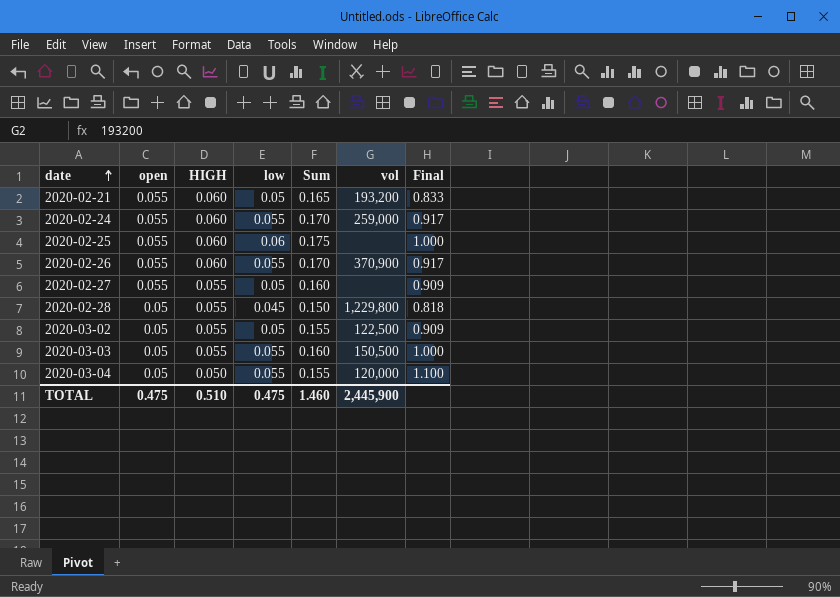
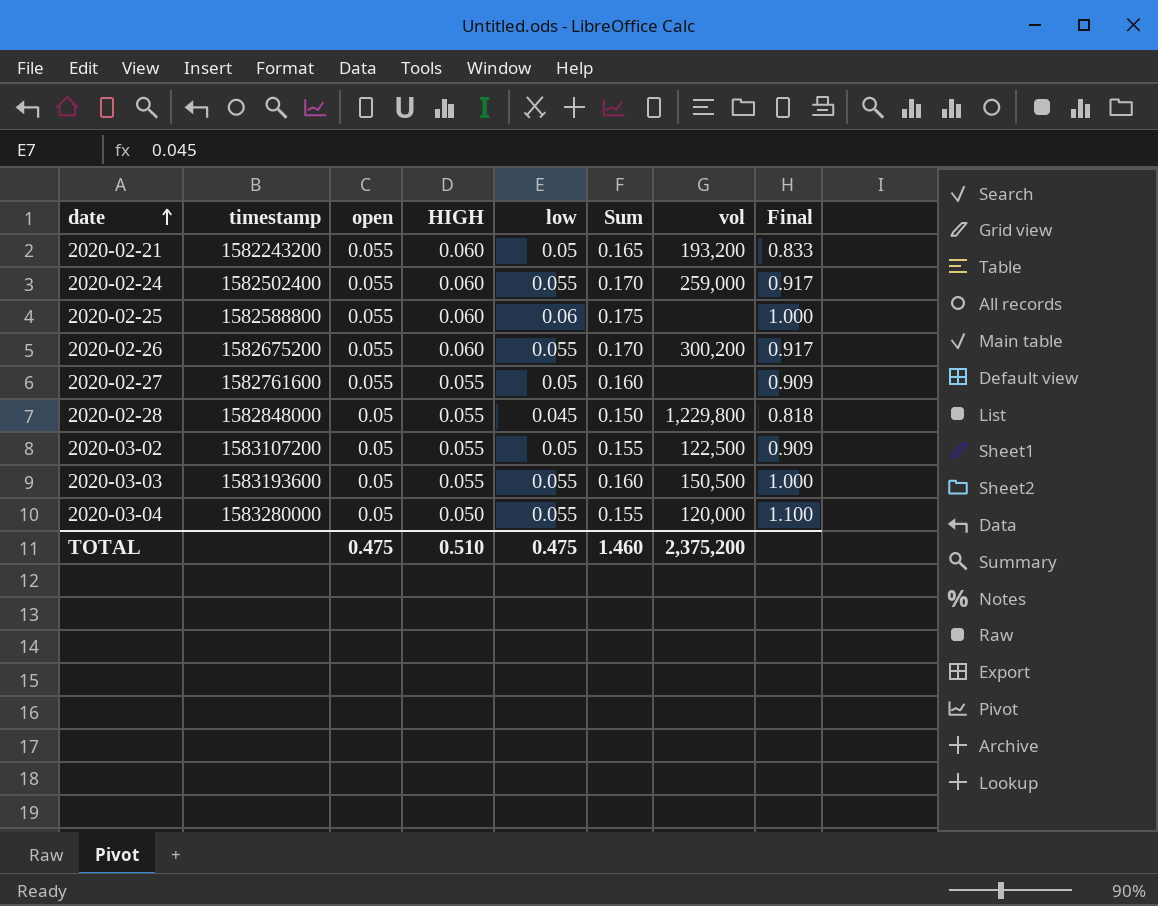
column timestamp | position: none -> 2
2020-02-26 | vol: 370,900 -> 300,200
TOTAL | vol: 2,445,900 -> 2,375,200

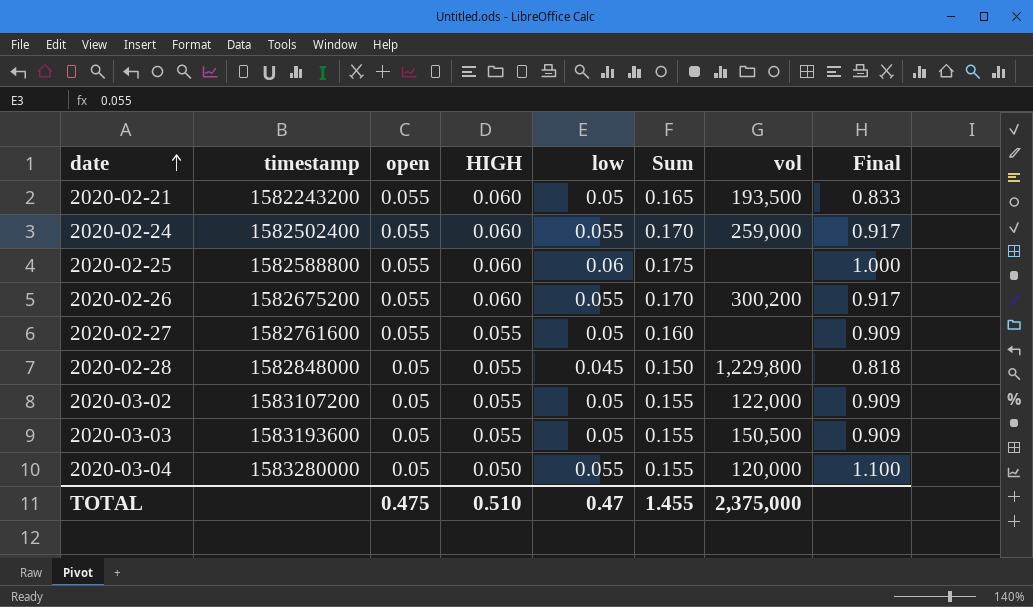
2020-02-21 | vol: 193,200 -> 193,500
2020-03-02 | vol: 122,500 -> 122,000
2020-03-03 | low: 0.055 -> 0.05
2020-03-03 | Sum: 0.160 -> 0.155
2020-03-03 | Final: 1.000 -> 0.909
TOTAL | low: 0.475 -> 0.47
TOTAL | Sum: 1.460 -> 1.455
TOTAL | vol: 2,375,200 -> 2,375,000

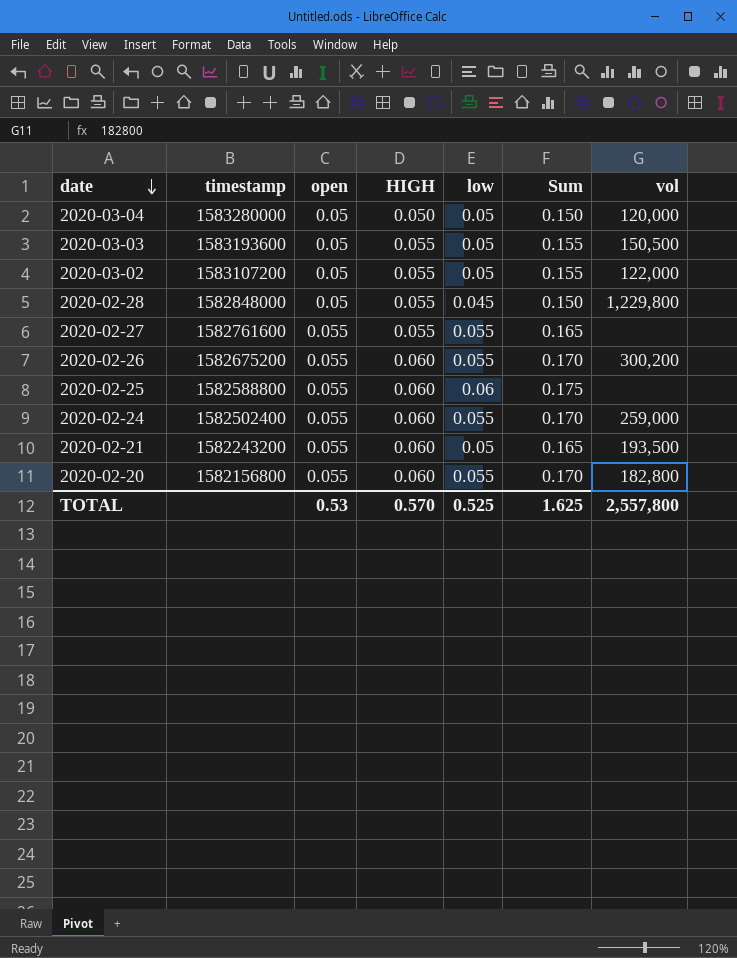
row order: date ascending -> date descending
column Final | formula: [low] / [HIGH] -> none
2020-03-04 | low: 0.055 -> 0.05
2020-03-04 | Sum: 0.155 -> 0.150
2020-02-27 | low: 0.05 -> 0.055
2020-02-27 | Sum: 0.160 -> 0.165
row 2020-02-20: none -> 1582156800 | 0.055 | 0.060 | 0.055 | 0.170 | 182,800
TOTAL | open: 0.475 -> 0.53
TOTAL | HIGH: 0.510 -> 0.570
TOTAL | low: 0.47 -> 0.525
TOTAL | Sum: 1.455 -> 1.625
TOTAL | vol: 2,375,000 -> 2,557,800

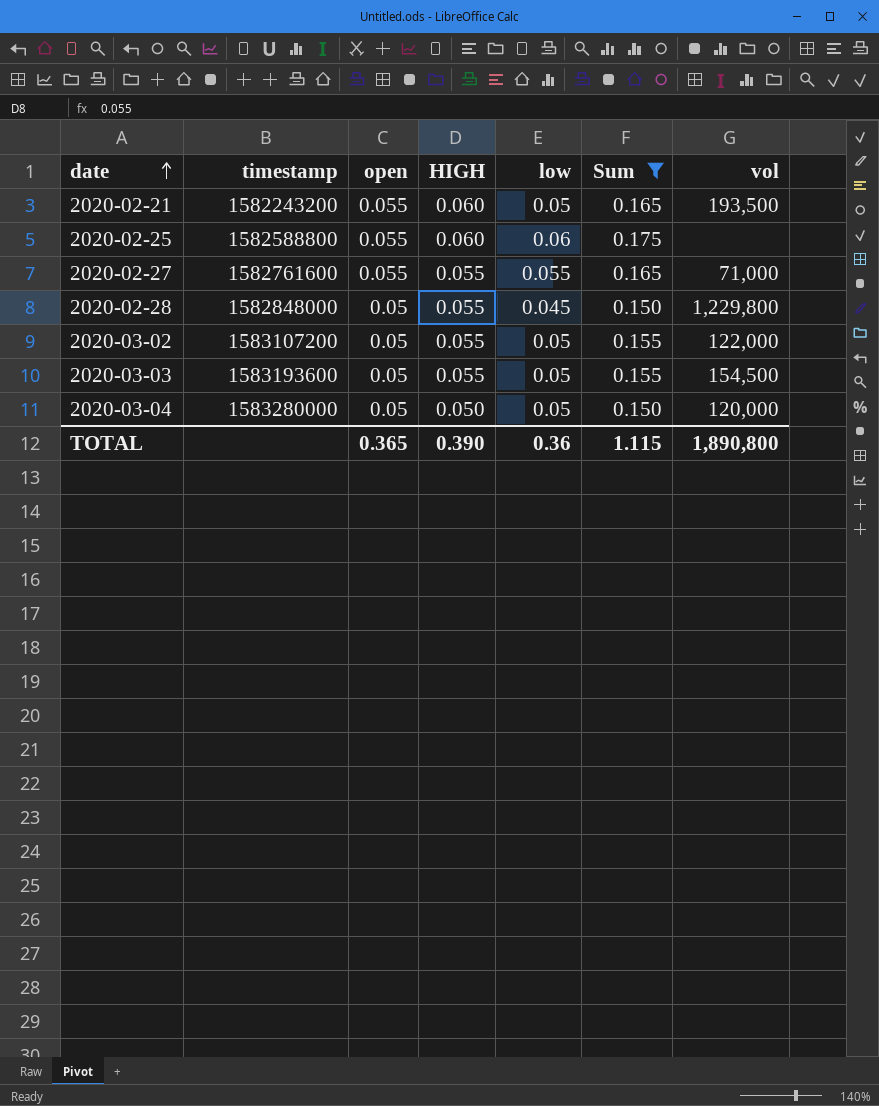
filter: none -> Sum != 0.170
row order: date descending -> date ascending
2020-02-27 | vol: none -> 71,000
2020-03-03 | vol: 150,500 -> 154,500
TOTAL | open: 0.53 -> 0.365
TOTAL | HIGH: 0.570 -> 0.390
TOTAL | low: 0.525 -> 0.36
TOTAL | Sum: 1.625 -> 1.115
TOTAL | vol: 2,557,800 -> 1,890,800

